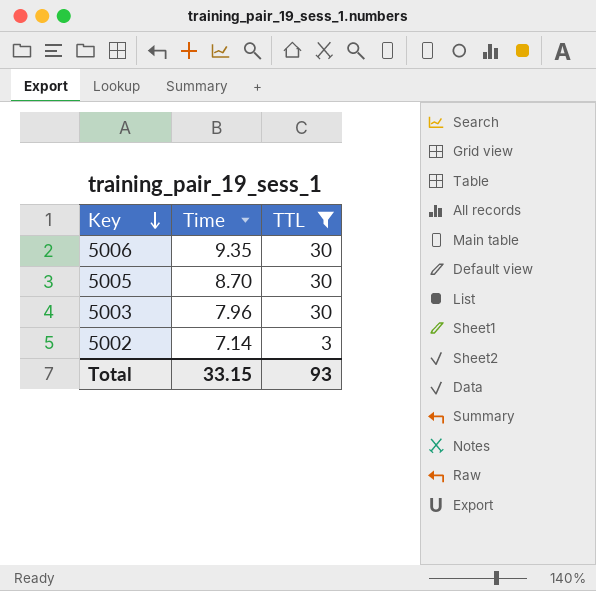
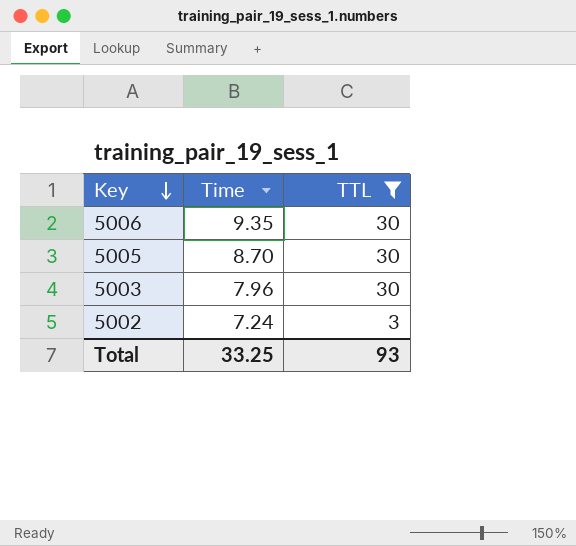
5002 | Time: 7.14 -> 7.24
Total | Time: 33.15 -> 33.25

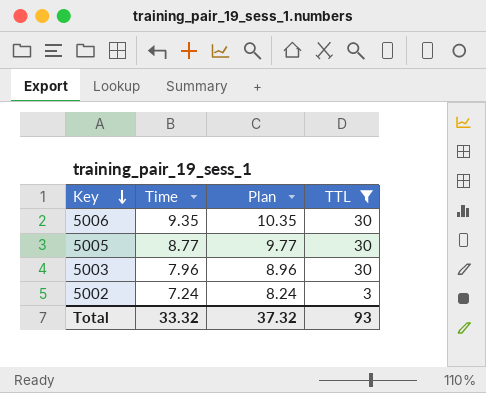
column Plan | formula: none -> [Time] + 1
5005 | Time: 8.70 -> 8.77
Total | Time: 33.25 -> 33.32

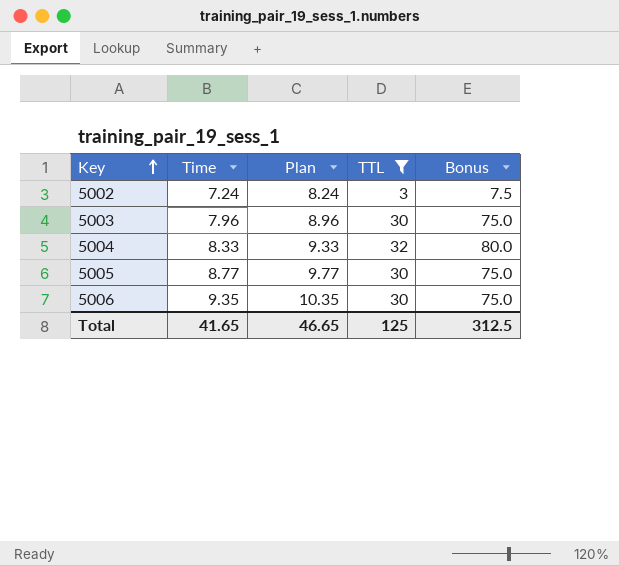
row order: Key descending -> Key ascending
column Bonus | formula: none -> [TTL] * 2.5
row 5004: none -> 8.33 | 9.33 | 32 | 80.0
Total | Time: 33.32 -> 41.65
Total | Plan: 37.32 -> 46.65
Total | TTL: 93 -> 125

